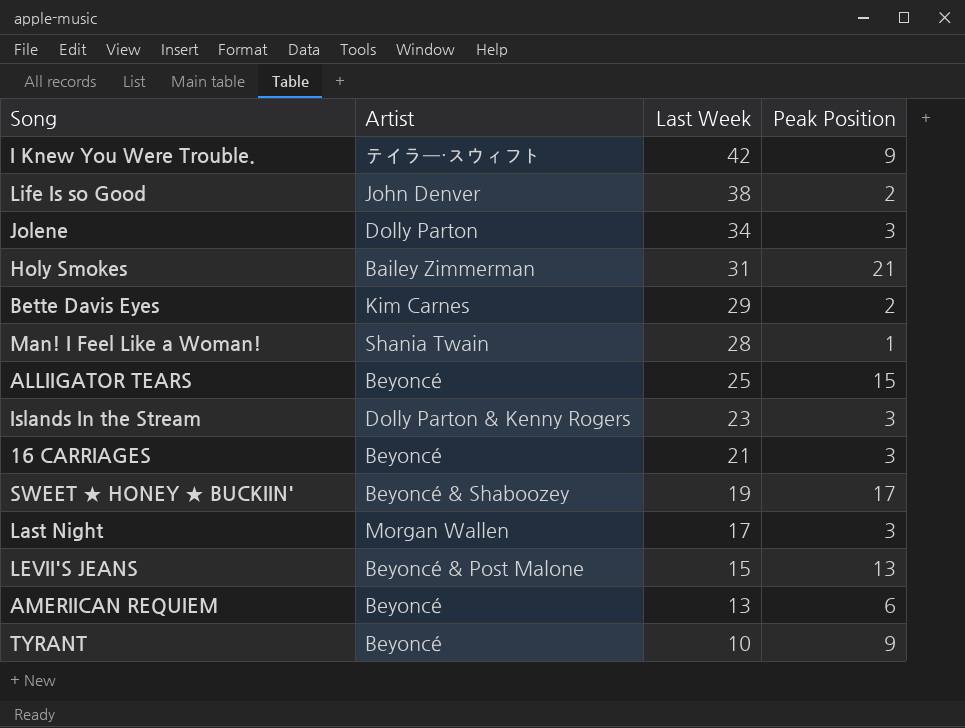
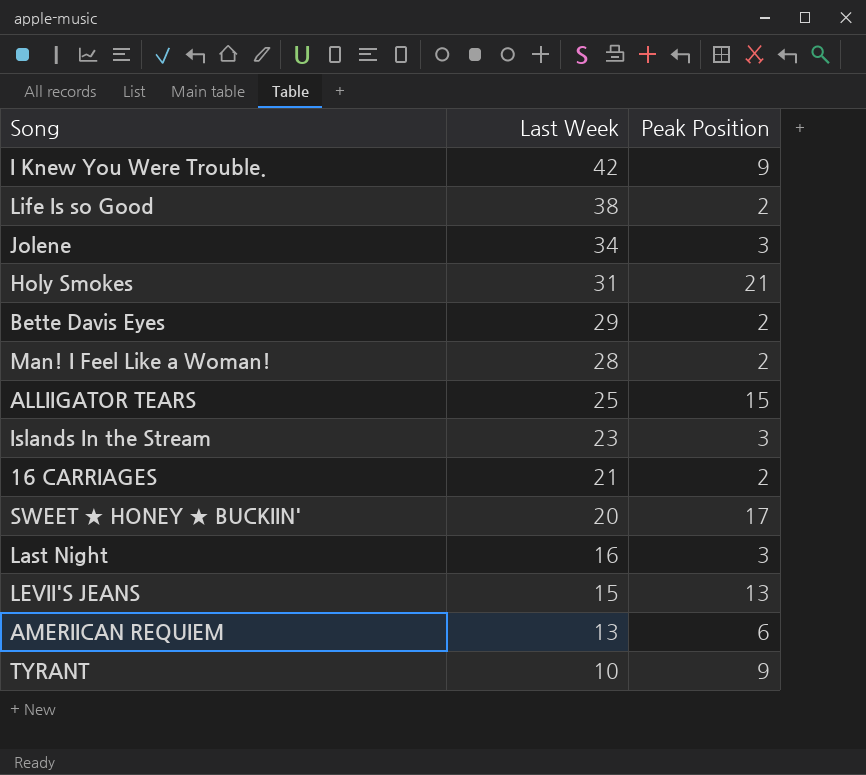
column Artist | position: 2 -> none
Man! I Feel Like a Woman! | Peak Position: 1 -> 2
16 CARRIAGES | Peak Position: 3 -> 2
SWEET ★ HONEY ★ BUCKIIN' | Last Week: 19 -> 20
Last Night | Last Week: 17 -> 16

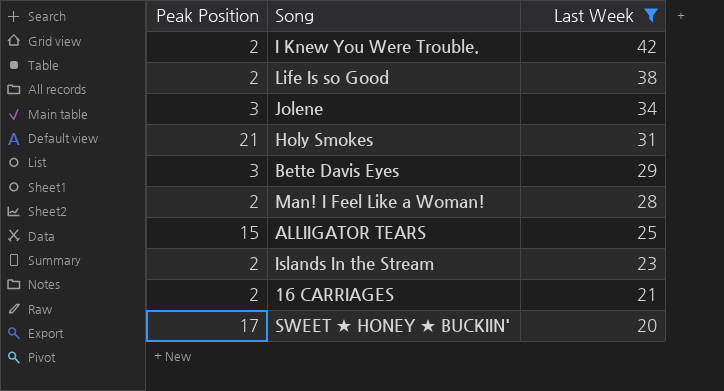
filter: none -> Last Week >= 20
column Peak Position | position: 3 -> 1
I Knew You Were Trouble. | Peak Position: 9 -> 2
Bette Davis Eyes | Peak Position: 2 -> 3
Islands In the Stream | Peak Position: 3 -> 2

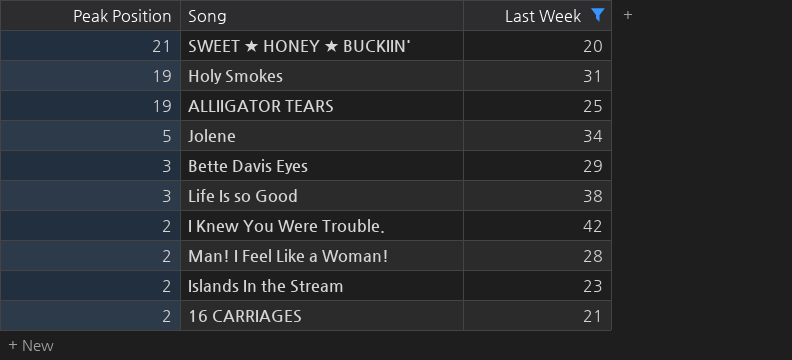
row order: Last Week descending -> Peak Position descending
SWEET ★ HONEY ★ BUCKIIN' | Peak Position: 17 -> 21
Holy Smokes | Peak Position: 21 -> 19
ALLIIGATOR TEARS | Peak Position: 15 -> 19
Jolene | Peak Position: 3 -> 5
Life Is so Good | Peak Position: 2 -> 3

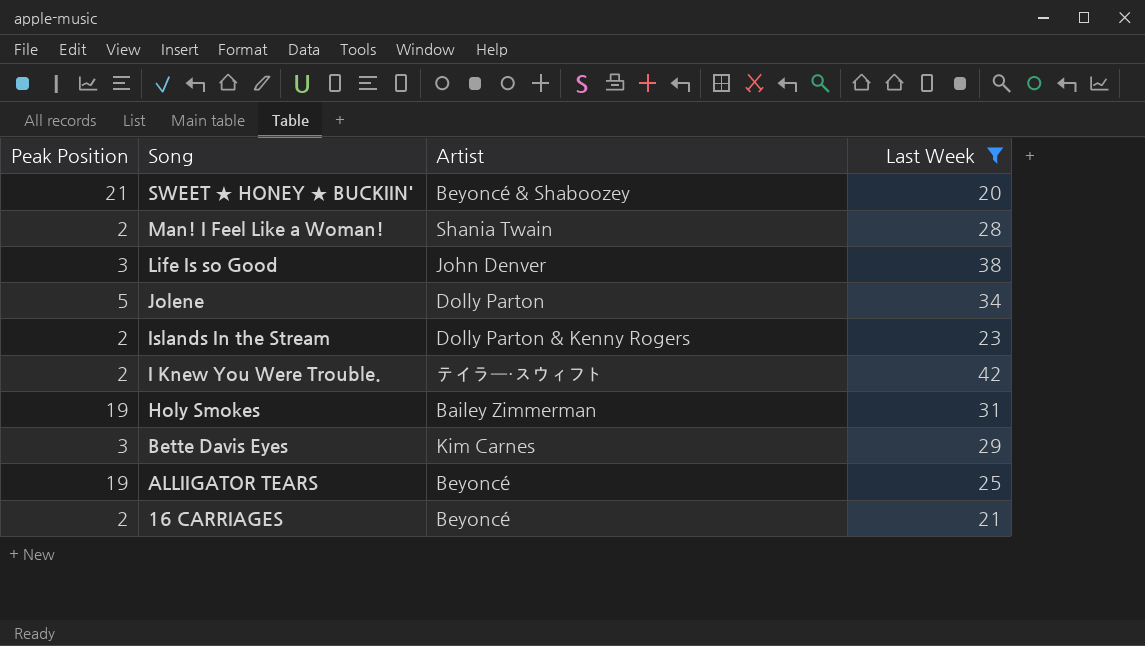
row order: Peak Position descending -> Song descending
column Artist | position: none -> 3

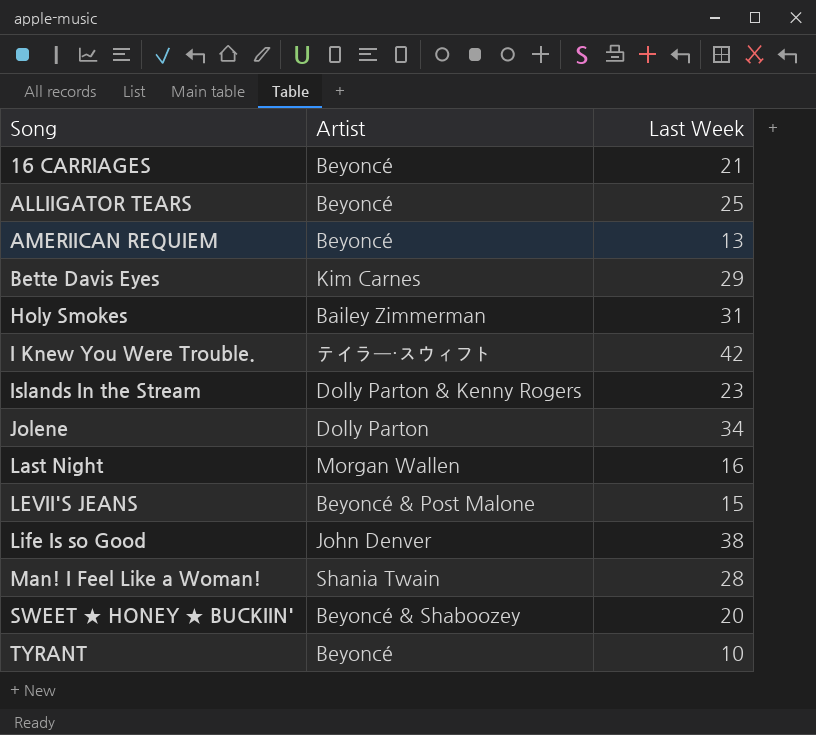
filter: Last Week >= 20 -> none
row order: Song descending -> Song ascending
column Peak Position | position: 1 -> none

